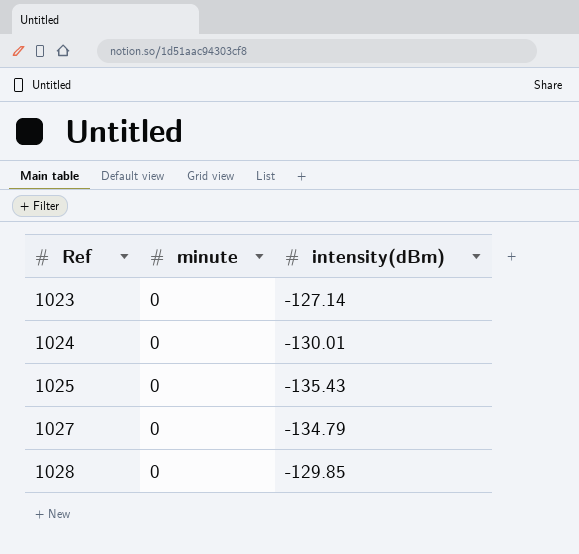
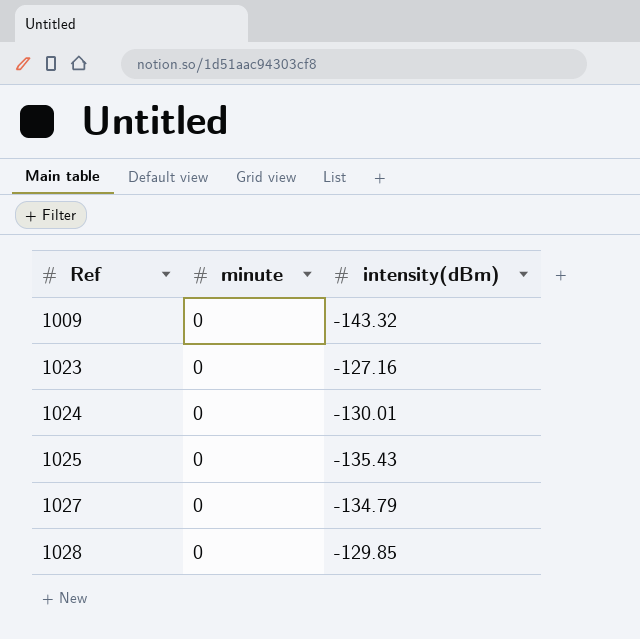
row 1009: none -> 0 | -143.32
1023 | intensity(dBm): -127.14 -> -127.16

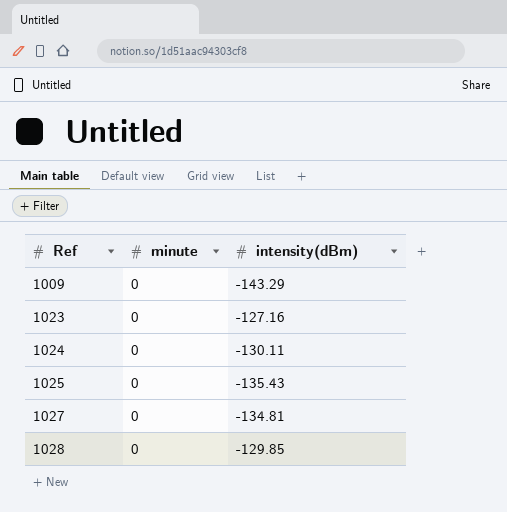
1009 | intensity(dBm): -143.32 -> -143.29
1024 | intensity(dBm): -130.01 -> -130.11
1027 | intensity(dBm): -134.79 -> -134.81

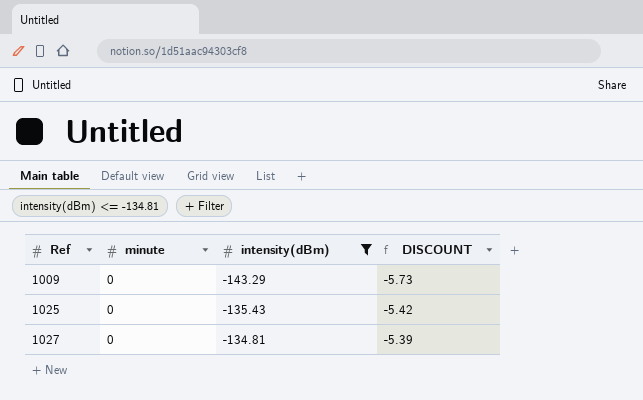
filter: none -> intensity(dBm) <= -134.81
column DISCOUNT | formula: none -> [intensity(dBm)] * 0.04

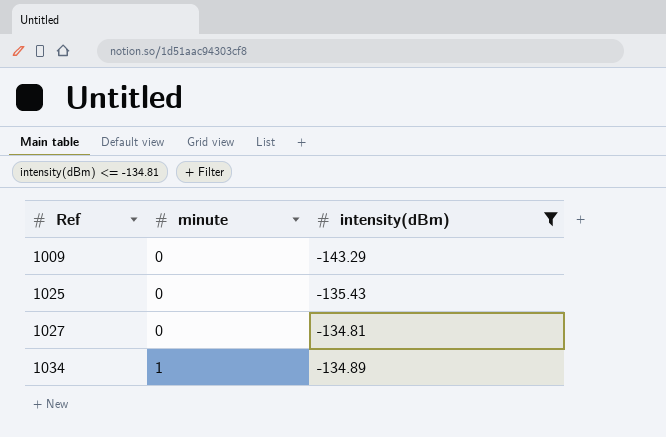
column DISCOUNT | formula: [intensity(dBm)] * 0.04 -> none
row 1034: none -> 1 | -134.89

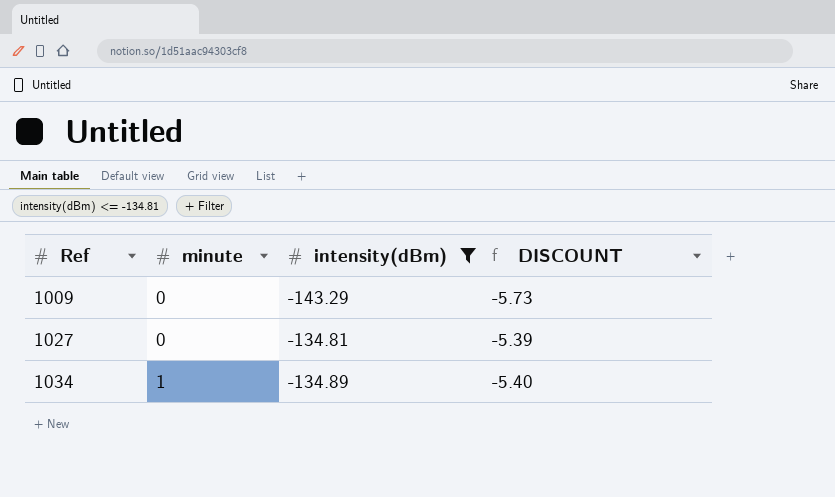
column DISCOUNT | formula: none -> [intensity(dBm)] * 0.04
row 1025: 0 | -135.43 -> none

